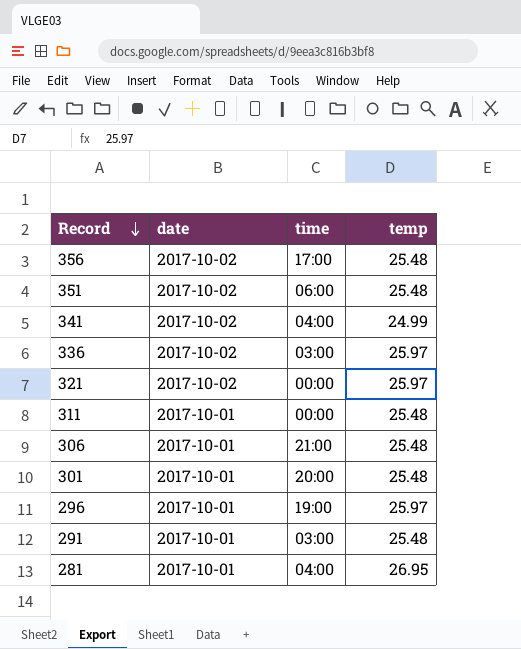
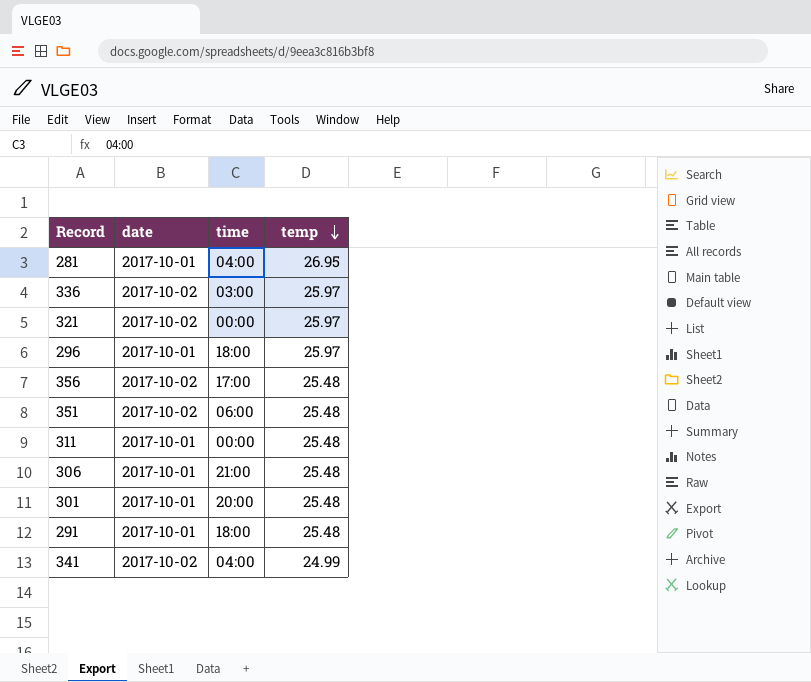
row order: Record descending -> temp descending
296 | time: 19:00 -> 18:00
291 | time: 03:00 -> 18:00

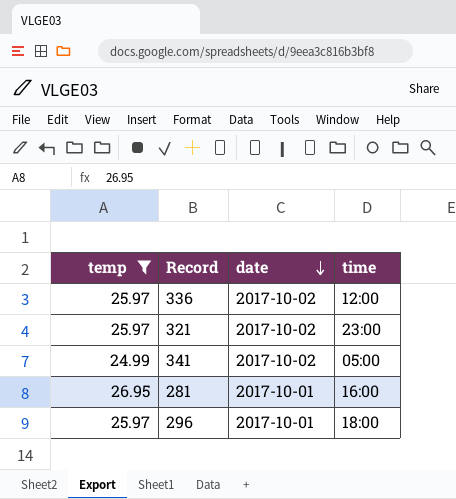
filter: none -> temp != 25.48
row order: temp descending -> date descending
column temp | position: 4 -> 1
336 | time: 03:00 -> 12:00
321 | time: 00:00 -> 23:00
341 | time: 04:00 -> 05:00
281 | time: 04:00 -> 16:00

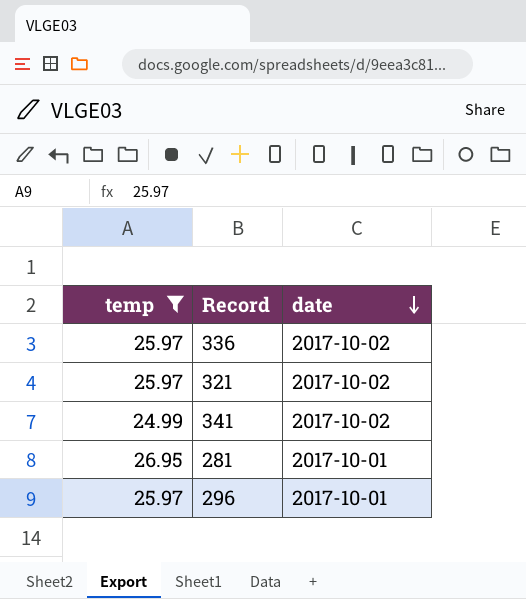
column time | position: 4 -> none

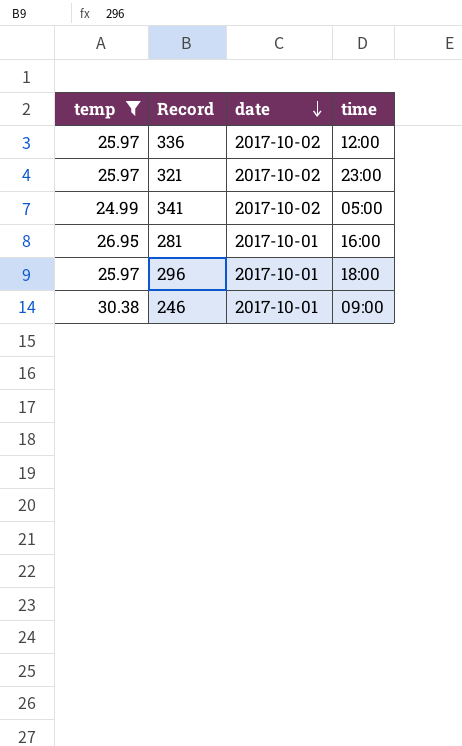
column time | position: none -> 4
row 246: none -> 30.38 | 2017-10-01 | 09:00

